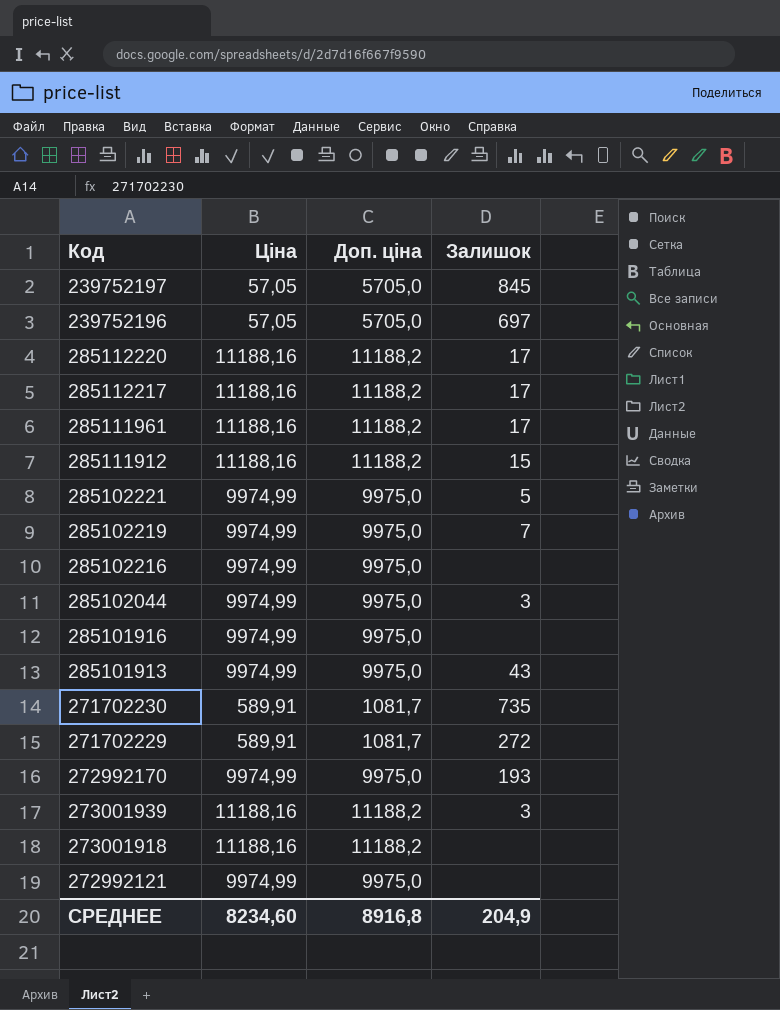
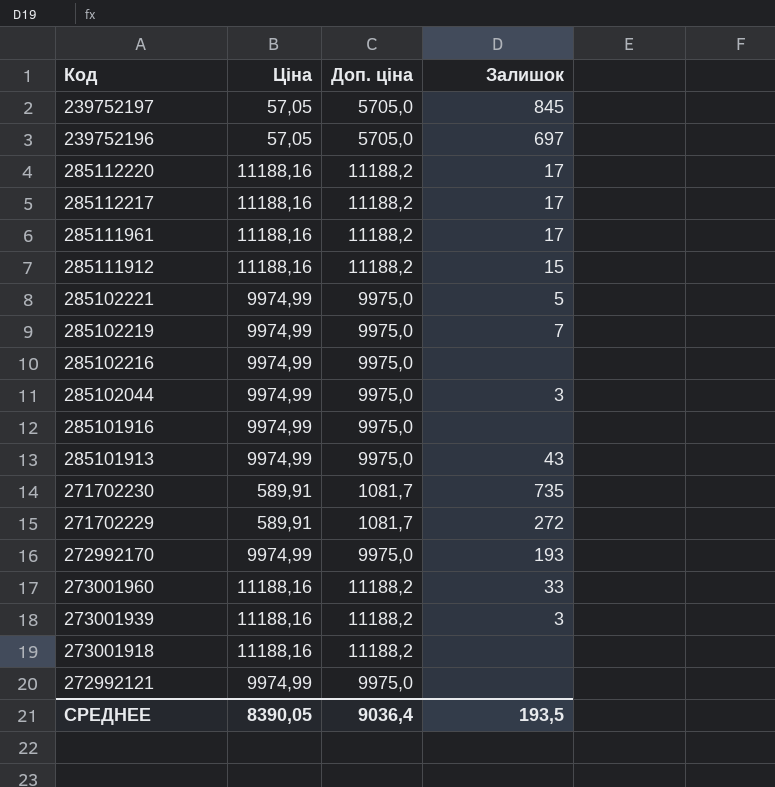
row 273001960: none -> 11188,16 | 11188,2 | 33
СРЕДНЕЕ | Ціна: 8234,60 -> 8390,05
СРЕДНЕЕ | Доп. ціна: 8916,8 -> 9036,4
СРЕДНЕЕ | Залишок: 204,9 -> 193,5

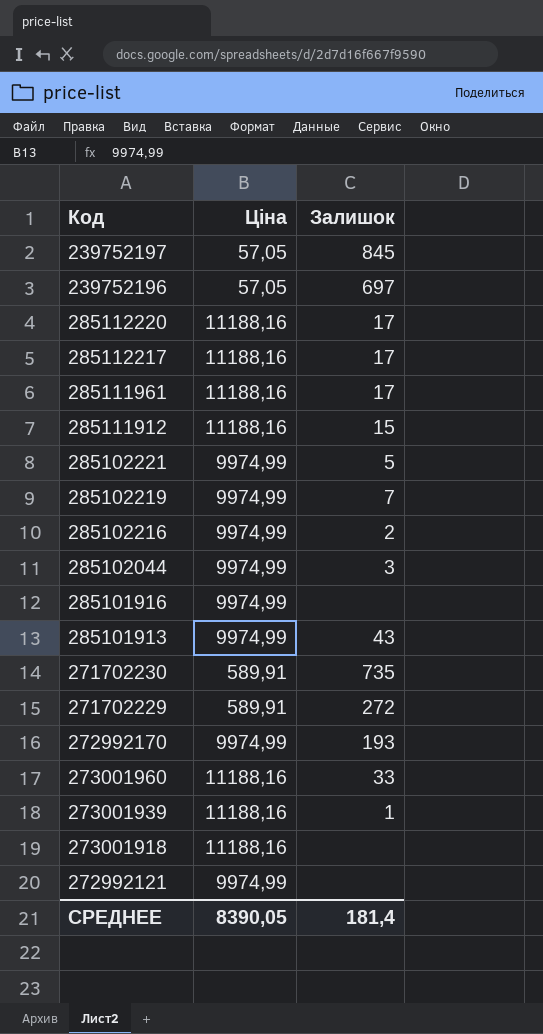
column Доп. ціна | position: 3 -> none
285102216 | Залишок: none -> 2
273001939 | Залишок: 3 -> 1
СРЕДНЕЕ | Залишок: 193,5 -> 181,4

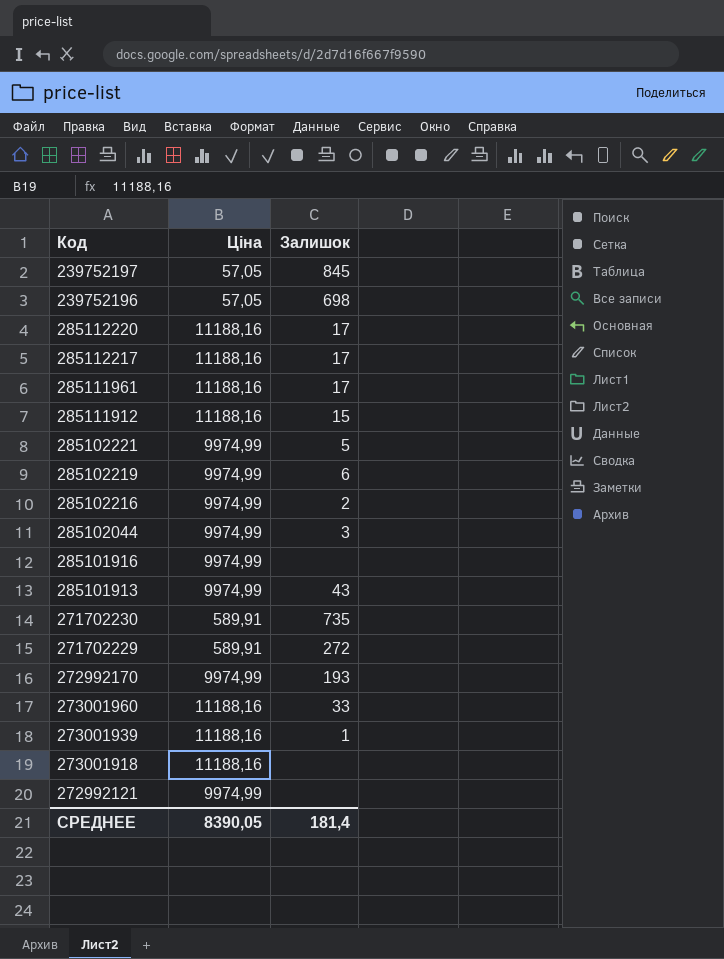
239752196 | Залишок: 697 -> 698
285102219 | Залишок: 7 -> 6

